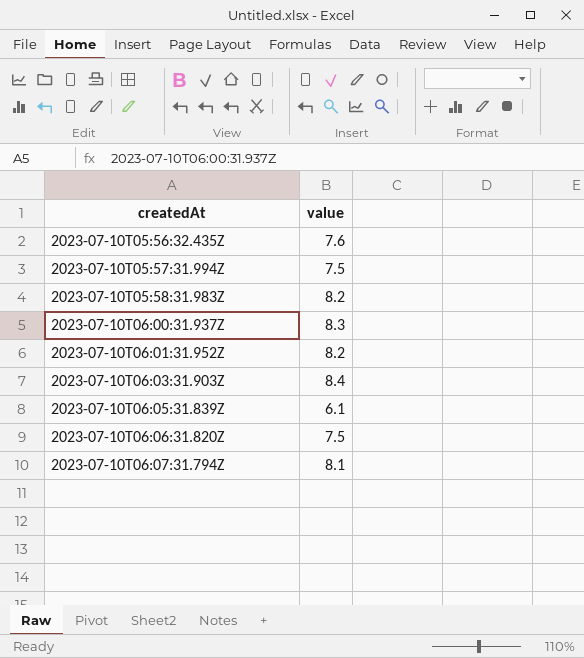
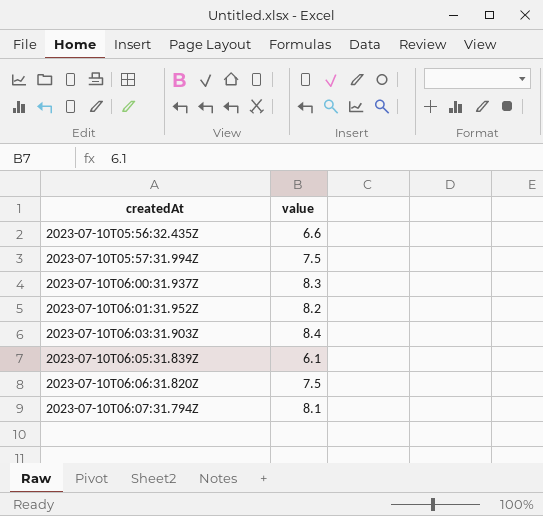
row 2023-07-10T05:58:31.983Z: 8.2 -> none
2023-07-10T05:56:32.435Z | value: 7.6 -> 6.6

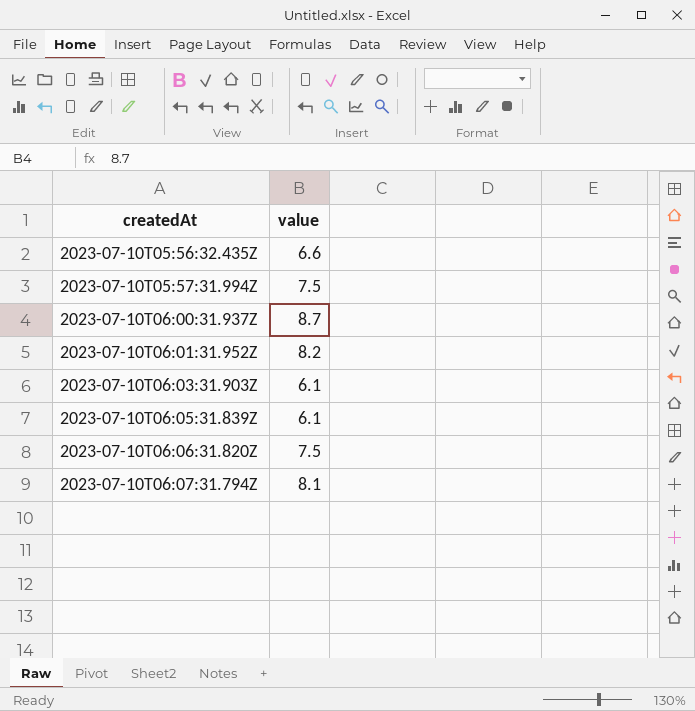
2023-07-10T06:00:31.937Z | value: 8.3 -> 8.7
2023-07-10T06:03:31.903Z | value: 8.4 -> 6.1

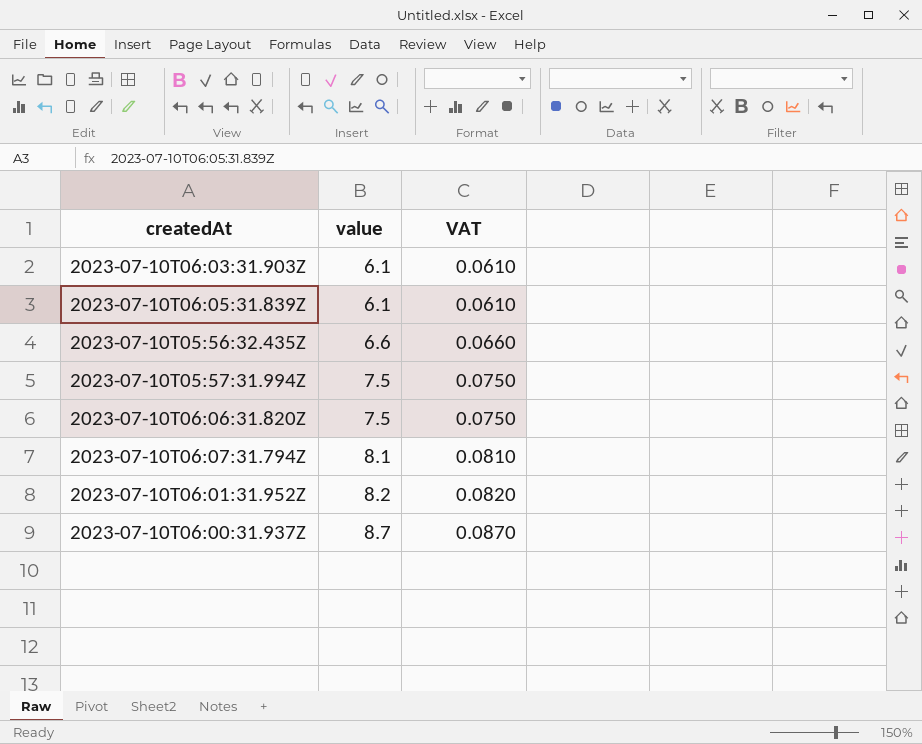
row order: createdAt ascending -> value ascending
column VAT | formula: none -> [value] * 0.01

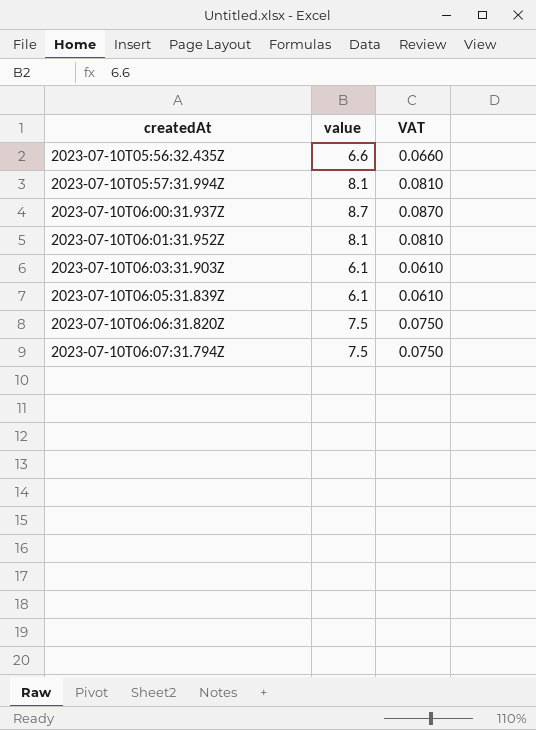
row order: value ascending -> createdAt ascending
2023-07-10T05:57:31.994Z | value: 7.5 -> 8.1
2023-07-10T05:57:31.994Z | VAT: 0.0750 -> 0.0810
2023-07-10T06:01:31.952Z | value: 8.2 -> 8.1
2023-07-10T06:01:31.952Z | VAT: 0.0820 -> 0.0810
2023-07-10T06:07:31.794Z | value: 8.1 -> 7.5
2023-07-10T06:07:31.794Z | VAT: 0.0810 -> 0.0750

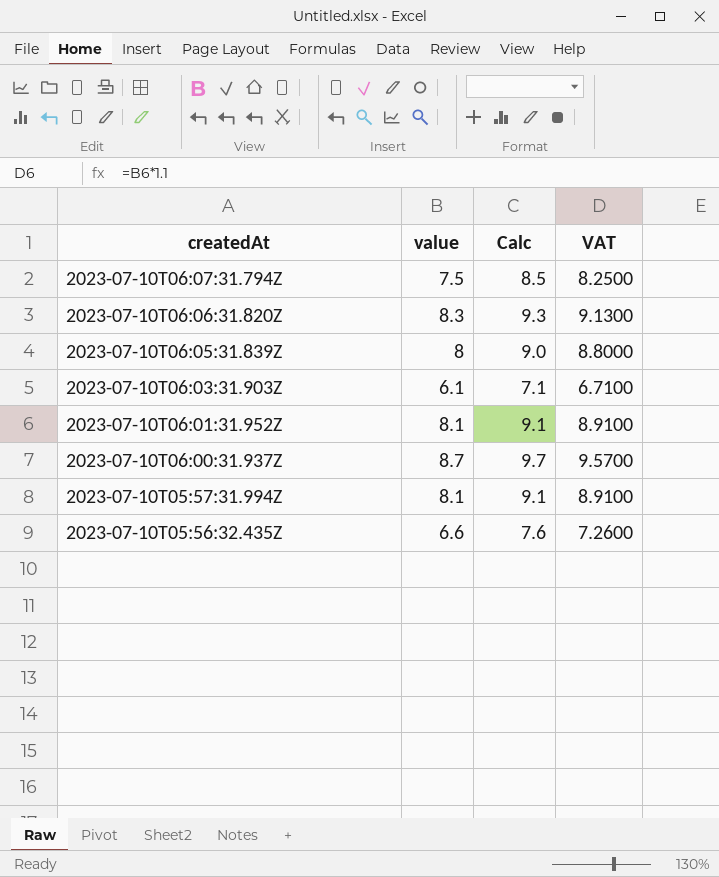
row order: createdAt ascending -> createdAt descending
column Calc | formula: none -> [value] + 1
column VAT | formula: [value] * 0.01 -> [value] * 1.1
2023-07-10T06:06:31.820Z | value: 7.5 -> 8.3
2023-07-10T06:05:31.839Z | value: 6.1 -> 8

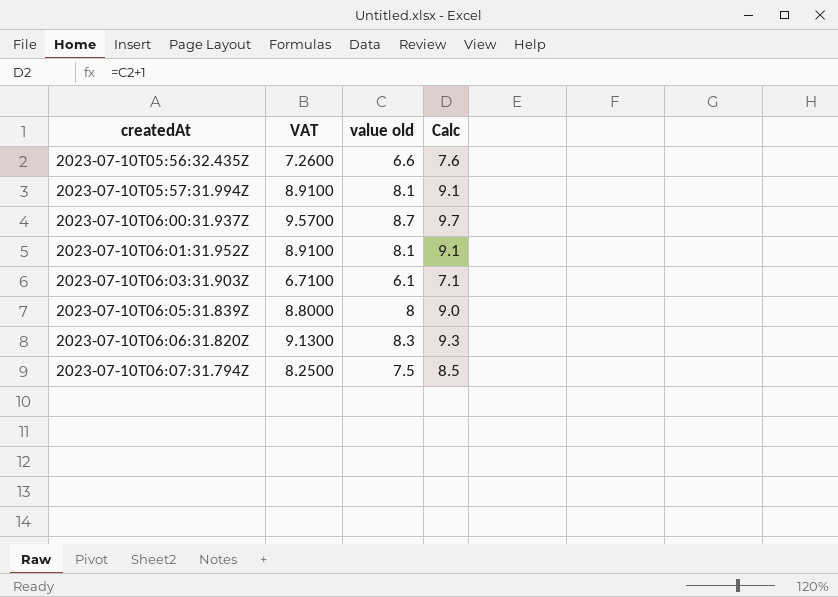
row order: createdAt descending -> createdAt ascending
column VAT | position: 4 -> 2
column name: value -> value old

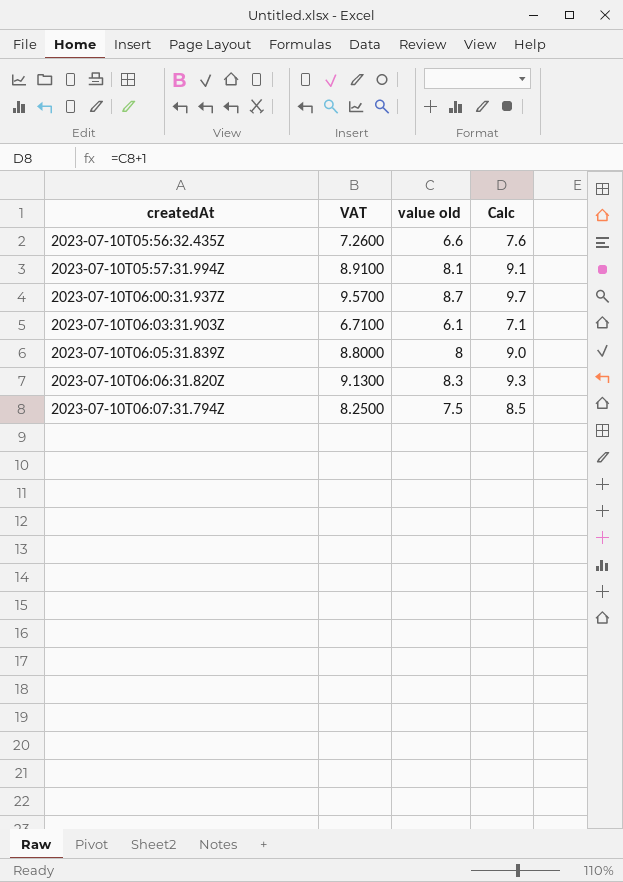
row 2023-07-10T06:01:31.952Z: 8.9100 | 8.1 | 9.1 -> none

